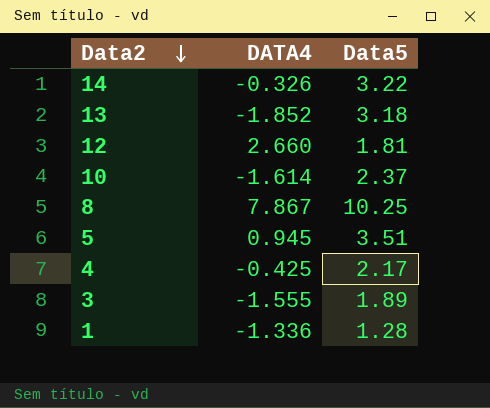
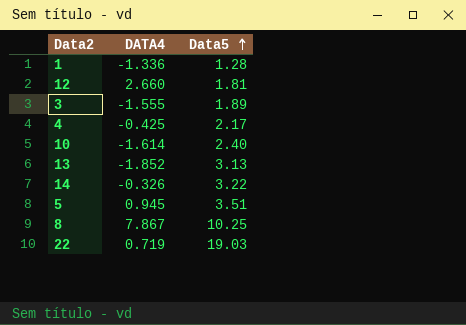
row order: Data2 descending -> Data5 ascending
10 | Data5: 2.37 -> 2.40
13 | Data5: 3.18 -> 3.13
row 22: none -> 0.719 | 19.03

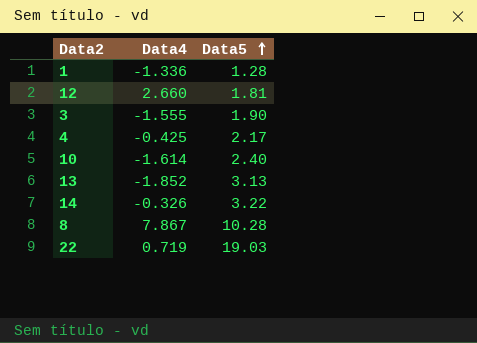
column name: DATA4 -> Data4
row 5: 0.945 | 3.51 -> none
3 | Data5: 1.89 -> 1.90
8 | Data5: 10.25 -> 10.28

